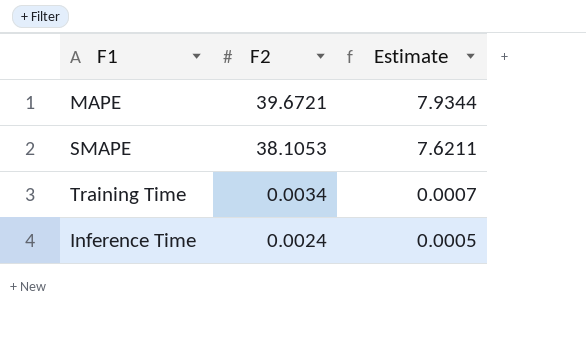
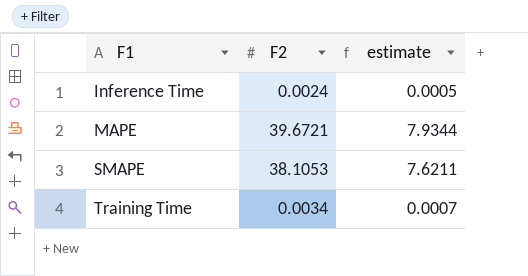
row order: F2 descending -> F1 ascending
column name: Estimate -> estimate

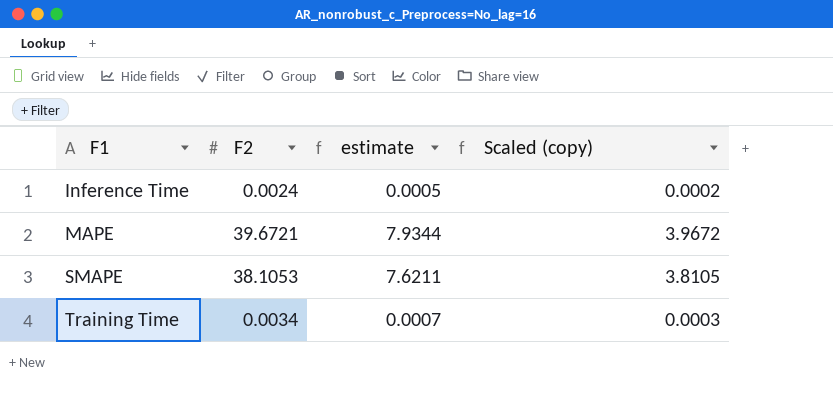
column Scaled (copy) | formula: none -> [F2] * 0.1

